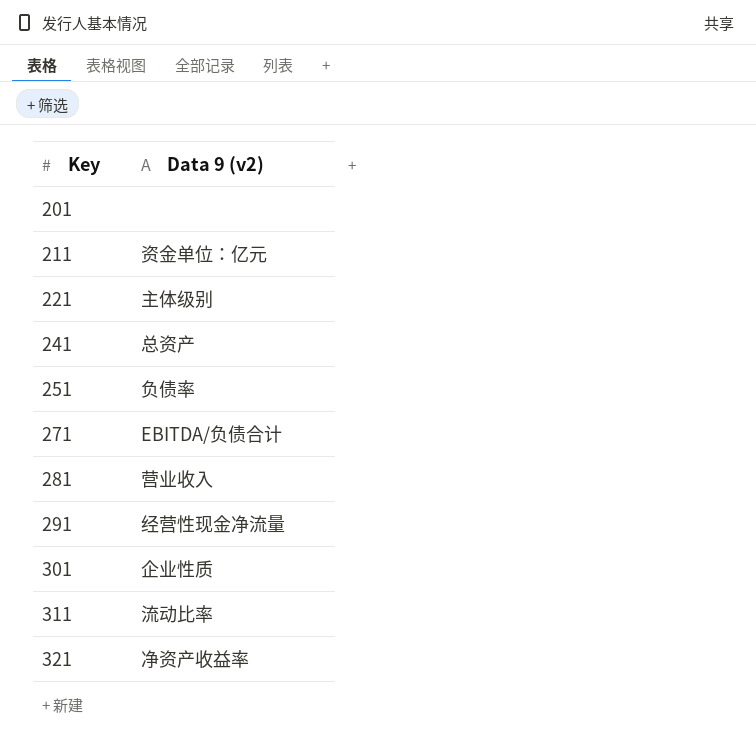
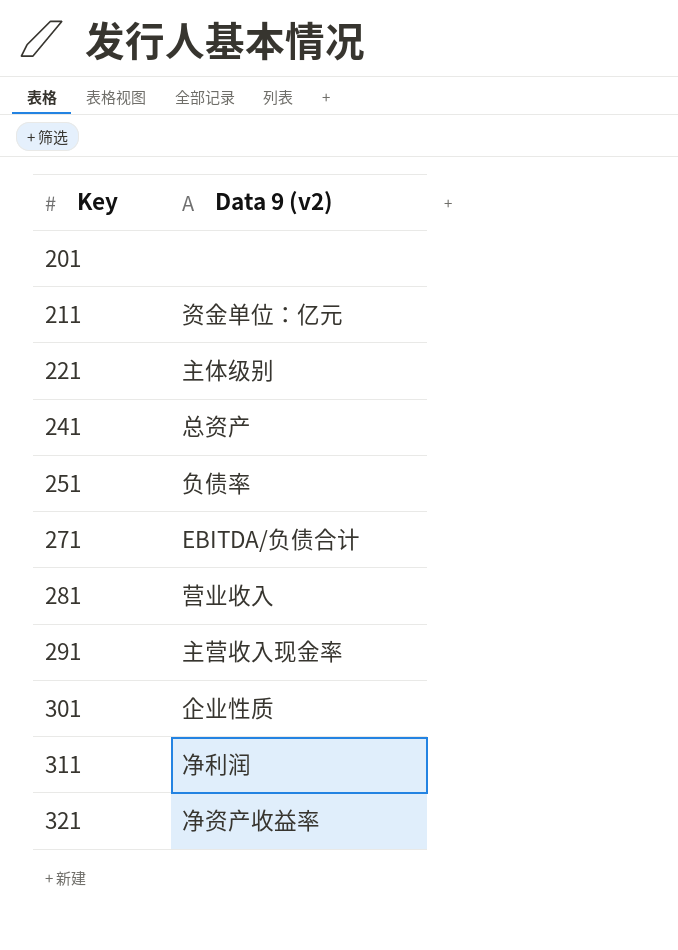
291 | Data 9 (v2): 经营性现金净流量 -> 主营收入现金率
311 | Data 9 (v2): 流动比率 -> 净利润

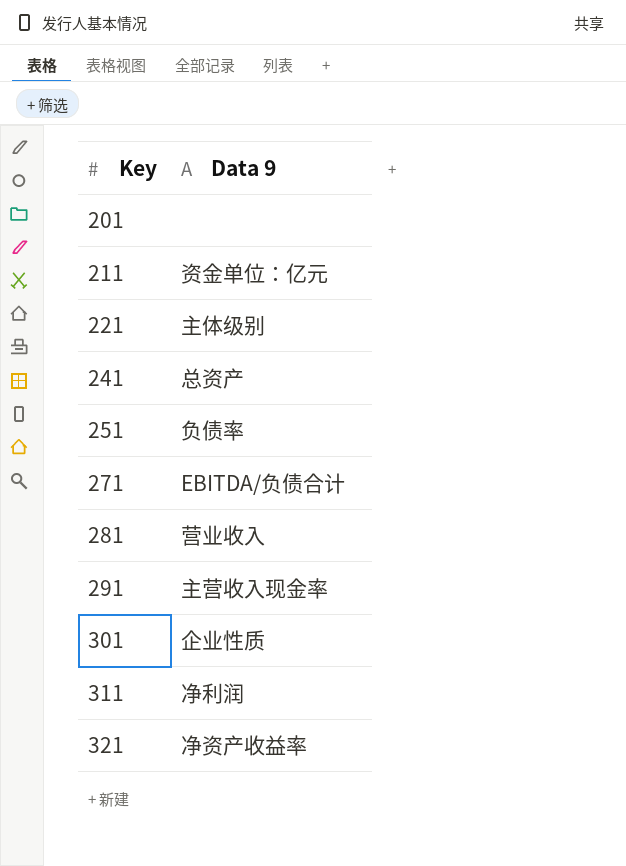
column name: Data 9 (v2) -> Data 9

